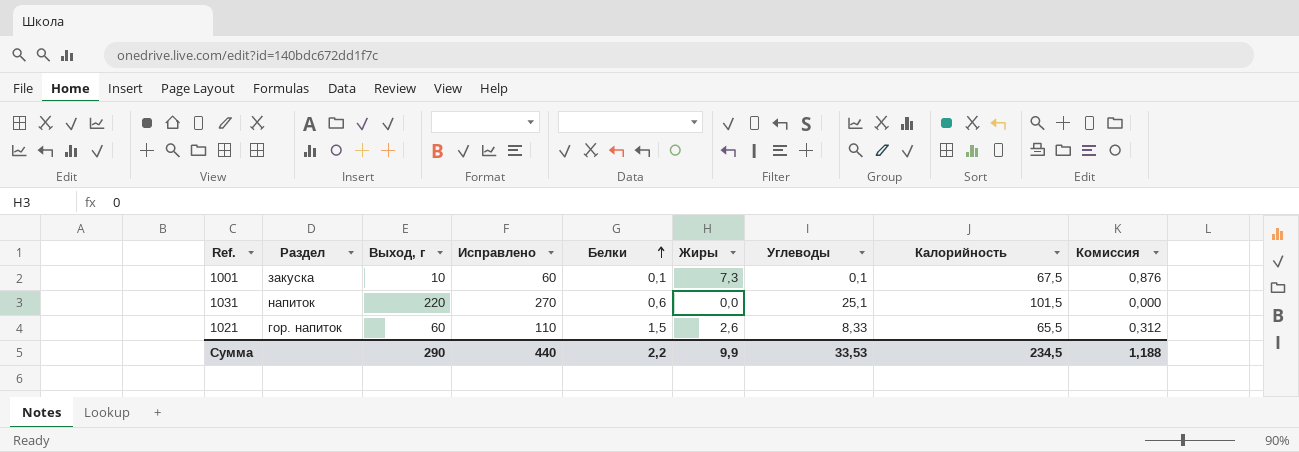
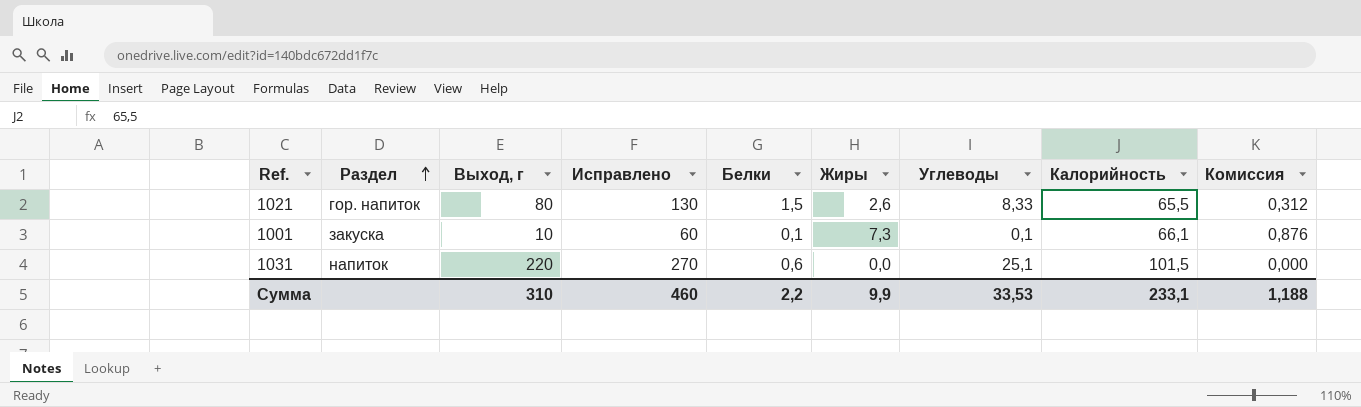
row order: Белки ascending -> Раздел ascending
1021 | Выход, г: 60 -> 80
1021 | Исправлено: 110 -> 130
1001 | Калорийность: 67,5 -> 66,1
Сумма | Выход, г: 290 -> 310
Сумма | Исправлено: 440 -> 460
Сумма | Калорийность: 234,5 -> 233,1

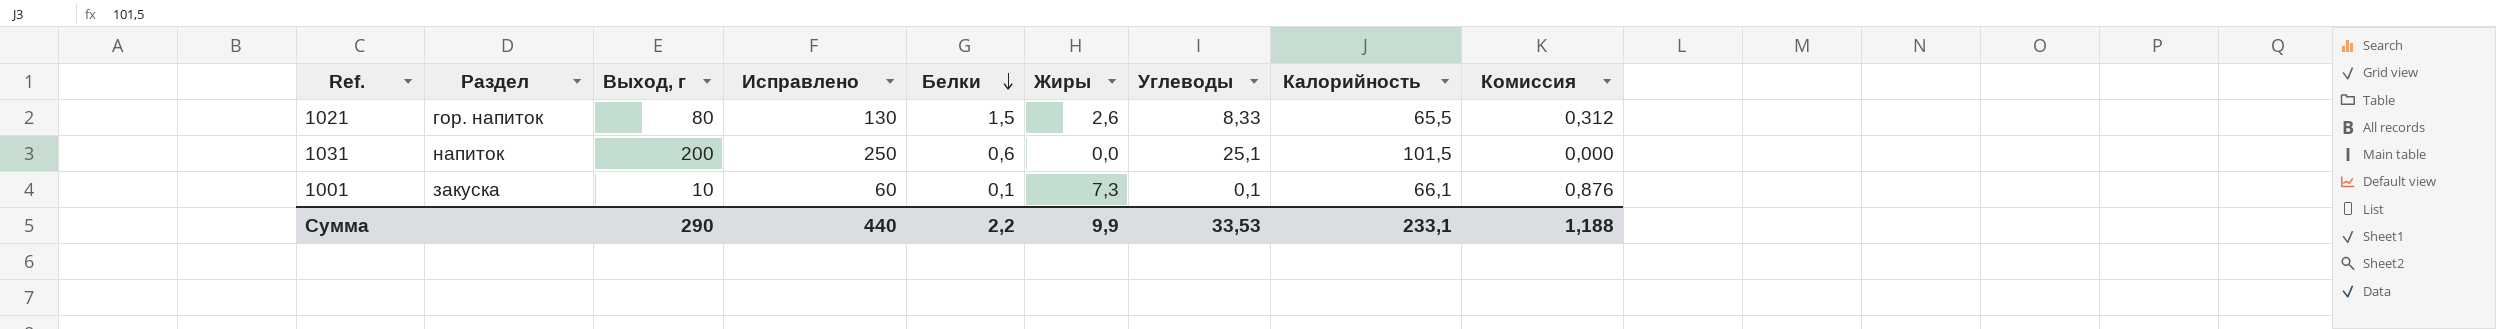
row order: Раздел ascending -> Белки descending
1031 | Выход, г: 220 -> 200
1031 | Исправлено: 270 -> 250
Сумма | Выход, г: 310 -> 290
Сумма | Исправлено: 460 -> 440

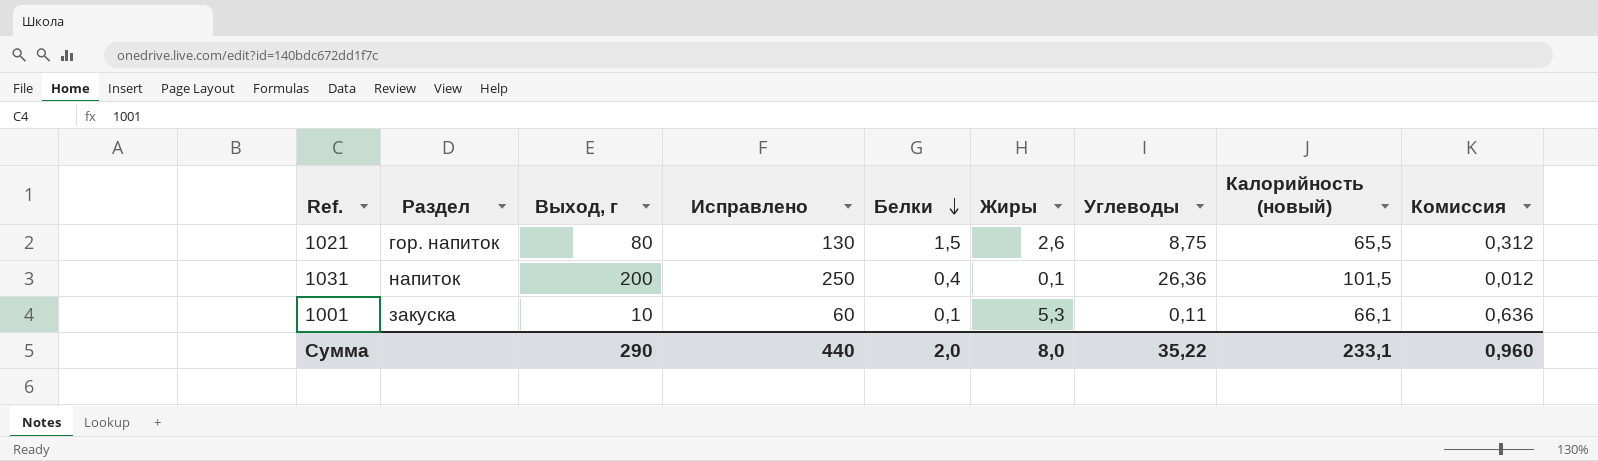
column name: Калорийность -> Калорийность (новый)
1021 | Углеводы: 8,33 -> 8,75
1031 | Белки: 0,6 -> 0,4
1031 | Жиры: 0,0 -> 0,1
1031 | Углеводы: 25,1 -> 26,36
1031 | Комиссия: 0,000 -> 0,012
1001 | Жиры: 7,3 -> 5,3
1001 | Углеводы: 0,1 -> 0,11
1001 | Комиссия: 0,876 -> 0,636
Сумма | Белки: 2,2 -> 2,0
Сумма | Жиры: 9,9 -> 8,0
Сумма | Углеводы: 33,53 -> 35,22
Сумма | Комиссия: 1,188 -> 0,960

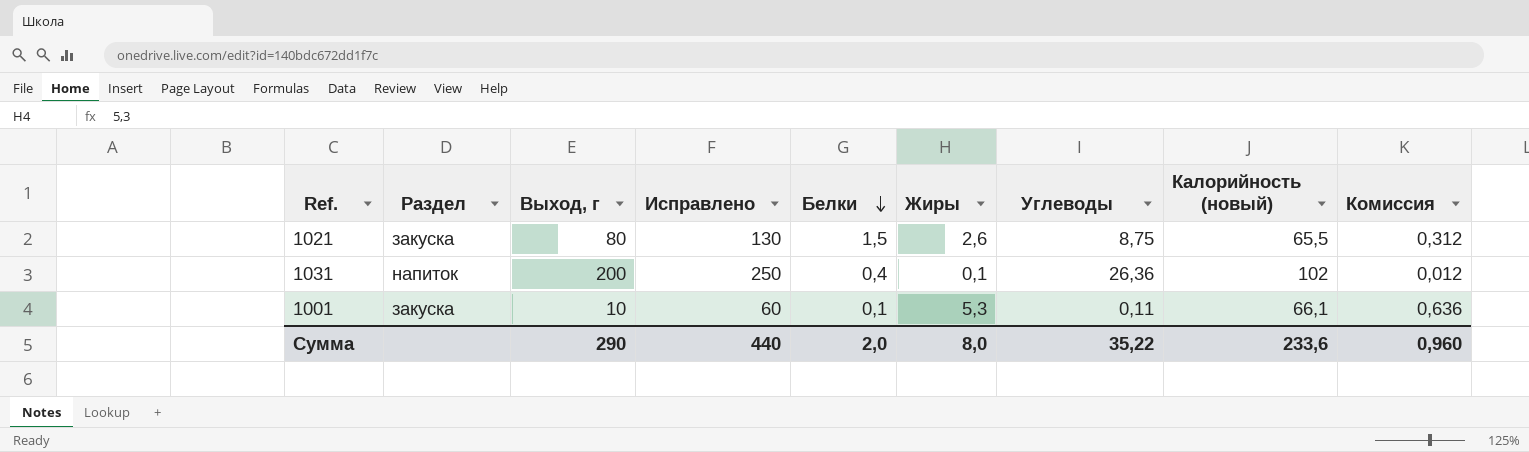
1021 | Раздел: гор. напиток -> закуска
1031 | Калорийность (новый): 101,5 -> 102
Сумма | Калорийность (новый): 233,1 -> 233,6

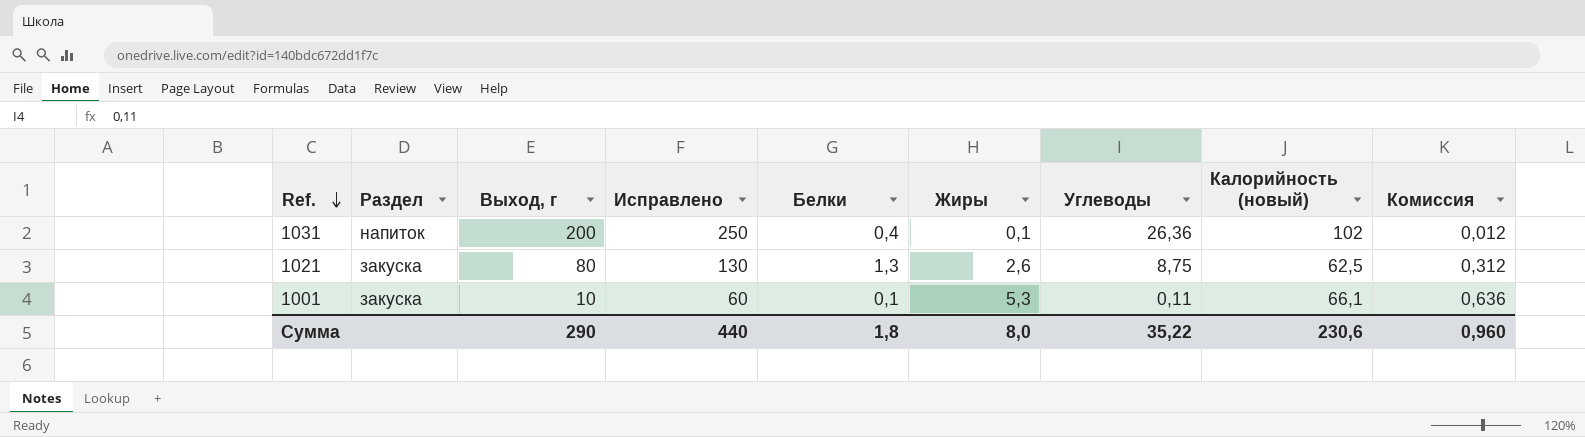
row order: Белки descending -> Ref. descending
1021 | Белки: 1,5 -> 1,3
1021 | Калорийность (новый): 65,5 -> 62,5
Сумма | Белки: 2,0 -> 1,8
Сумма | Калорийность (новый): 233,6 -> 230,6

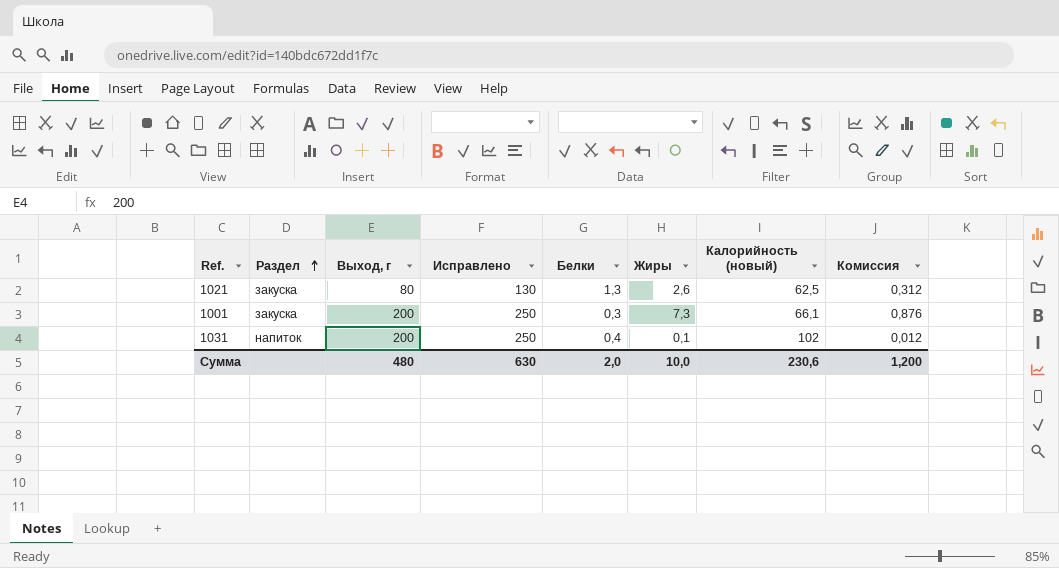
row order: Ref. descending -> Раздел ascending
column Углеводы | position: 7 -> none
1001 | Выход, г: 10 -> 200
1001 | Исправлено: 60 -> 250
1001 | Белки: 0,1 -> 0,3
1001 | Жиры: 5,3 -> 7,3
1001 | Комиссия: 0,636 -> 0,876
Сумма | Выход, г: 290 -> 480
Сумма | Исправлено: 440 -> 630
Сумма | Белки: 1,8 -> 2,0
Сумма | Жиры: 8,0 -> 10,0
Сумма | Комиссия: 0,960 -> 1,200

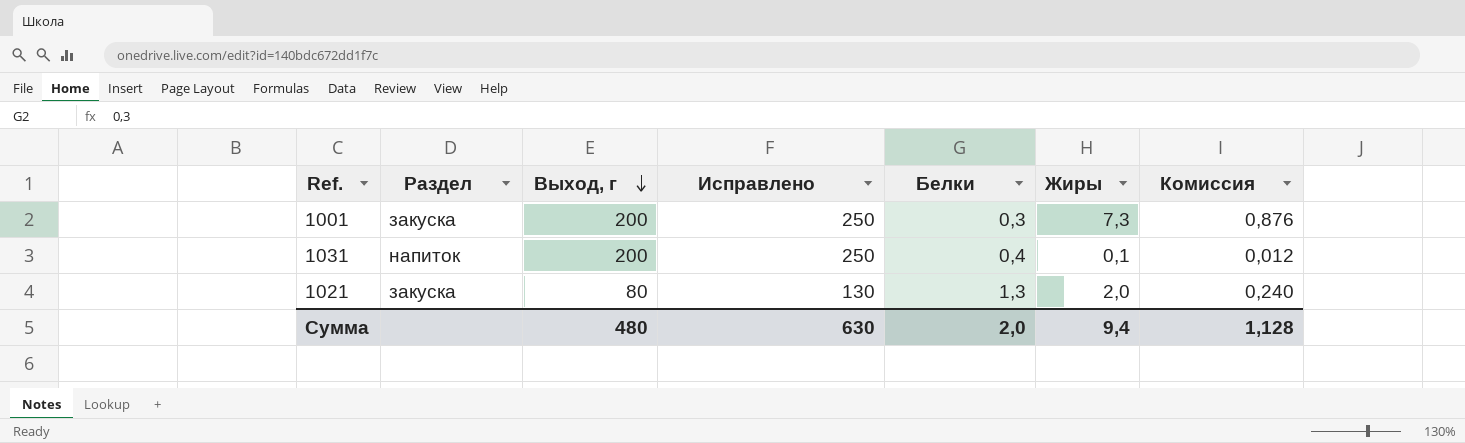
row order: Раздел ascending -> Выход, г descending
column Калорийность (новый) | position: 7 -> none
1021 | Жиры: 2,6 -> 2,0
1021 | Комиссия: 0,312 -> 0,240
Сумма | Жиры: 10,0 -> 9,4
Сумма | Комиссия: 1,200 -> 1,128

